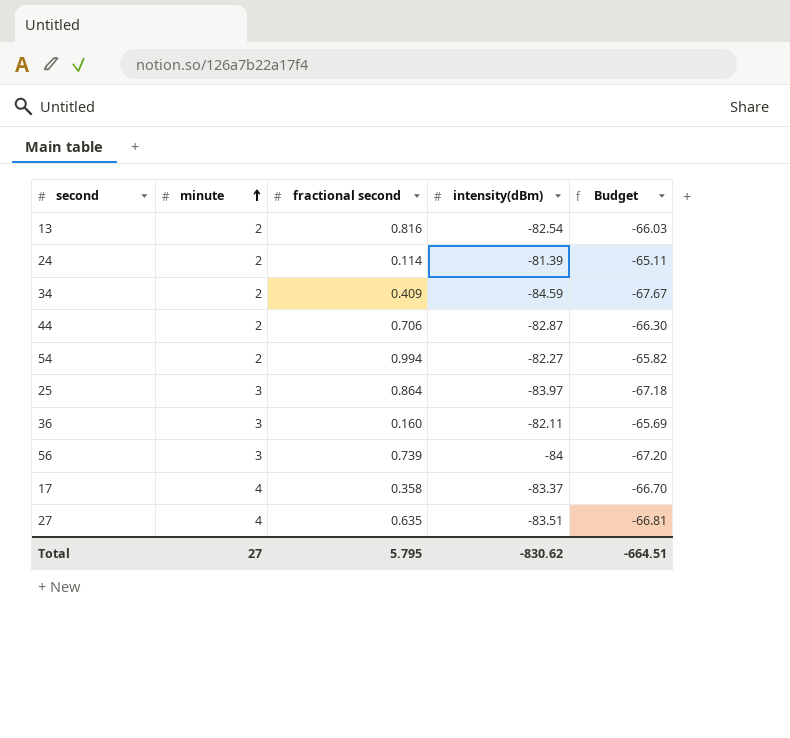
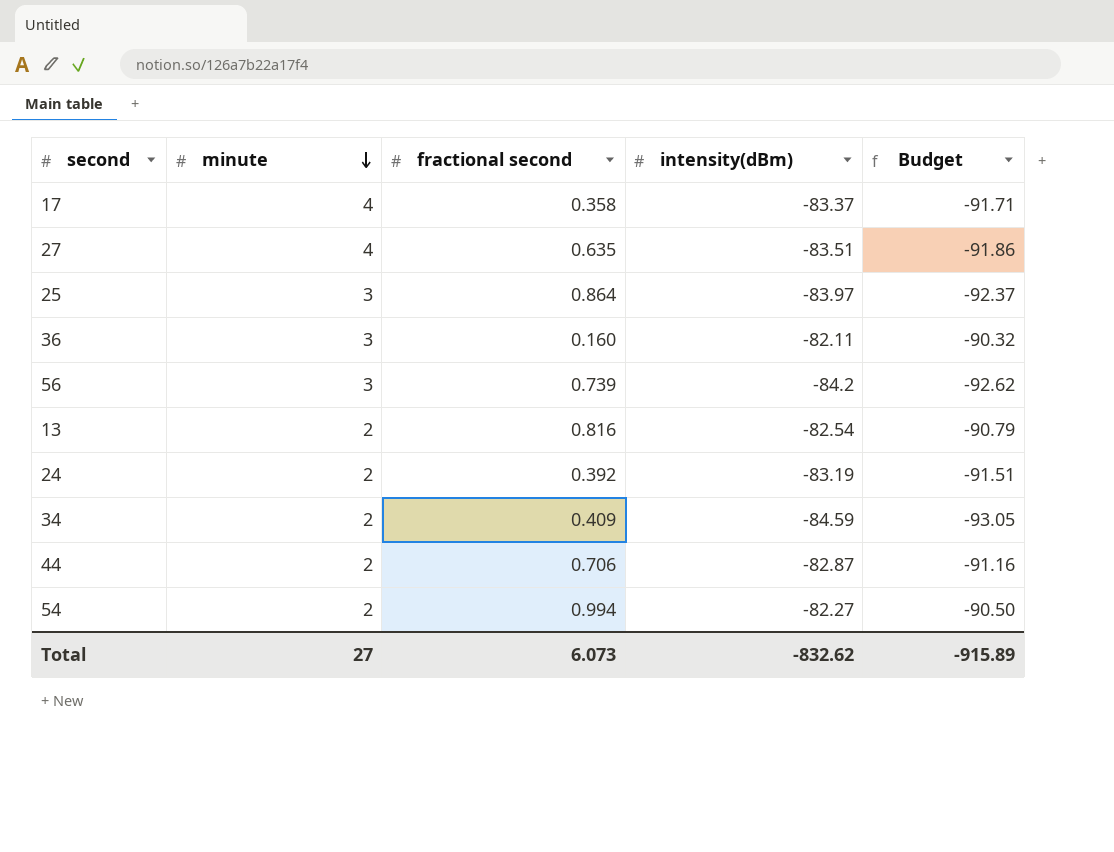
row order: minute ascending -> minute descending
column Budget | formula: [intensity(dBm)] * 0.8 -> [intensity(dBm)] * 1.1
56 | intensity(dBm): -84 -> -84.2
24 | fractional second: 0.114 -> 0.392
24 | intensity(dBm): -81.39 -> -83.19
Total | fractional second: 5.795 -> 6.073
Total | intensity(dBm): -830.62 -> -832.62
Total | Budget: -664.51 -> -915.89

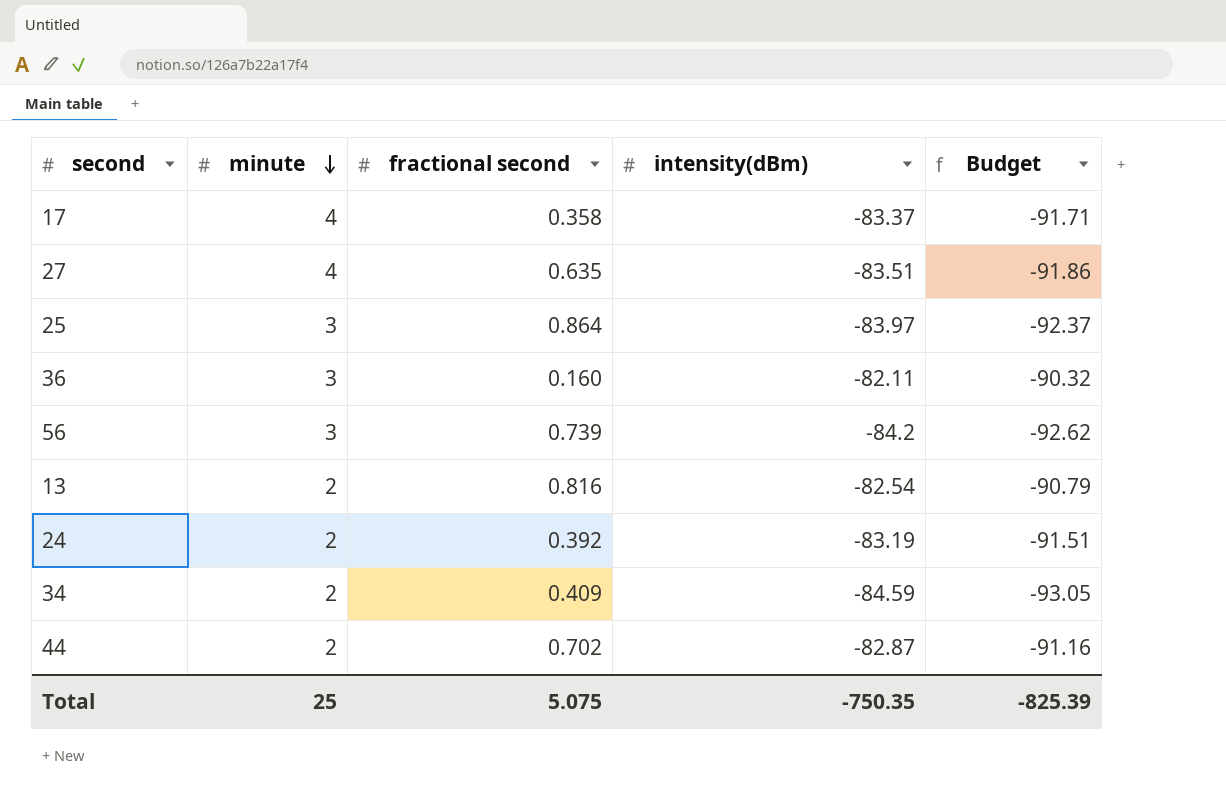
row 54: 2 | 0.994 | -82.27 | -90.50 -> none
44 | fractional second: 0.706 -> 0.702
Total | minute: 27 -> 25
Total | fractional second: 6.073 -> 5.075
Total | intensity(dBm): -832.62 -> -750.35
Total | Budget: -915.89 -> -825.39

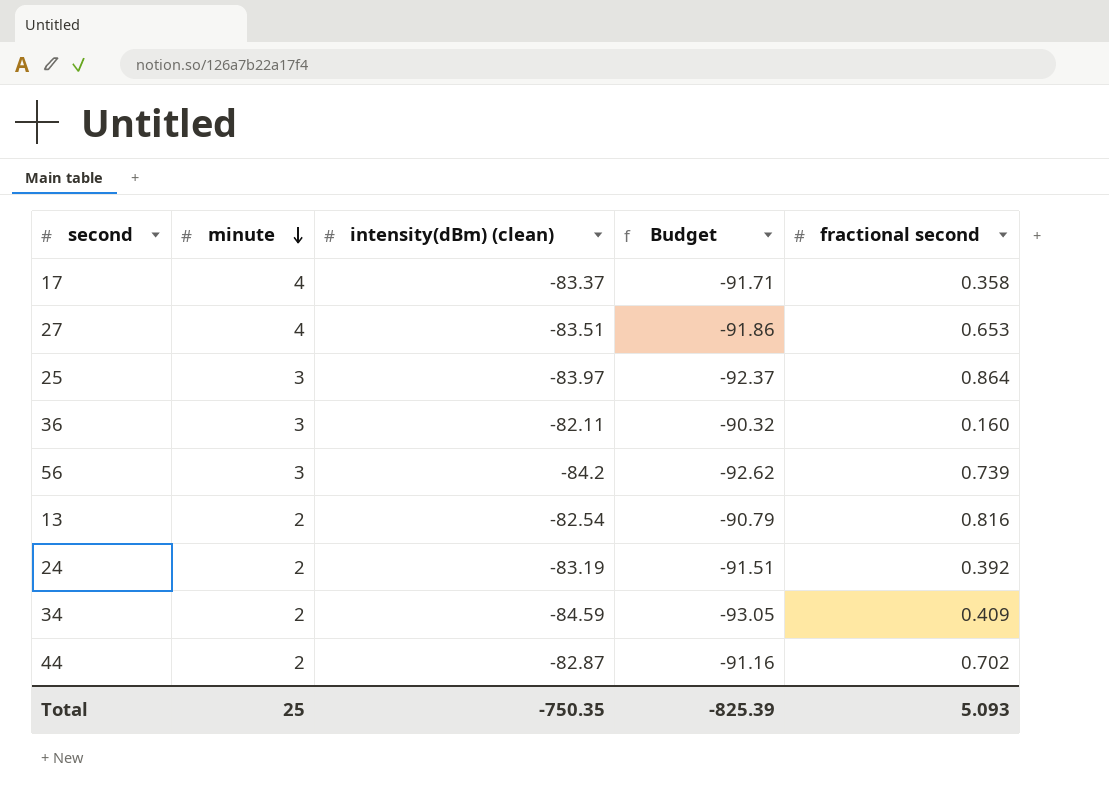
column name: intensity(dBm) -> intensity(dBm) (clean)
column fractional second | position: 3 -> 5
27 | fractional second: 0.635 -> 0.653
Total | fractional second: 5.075 -> 5.093

